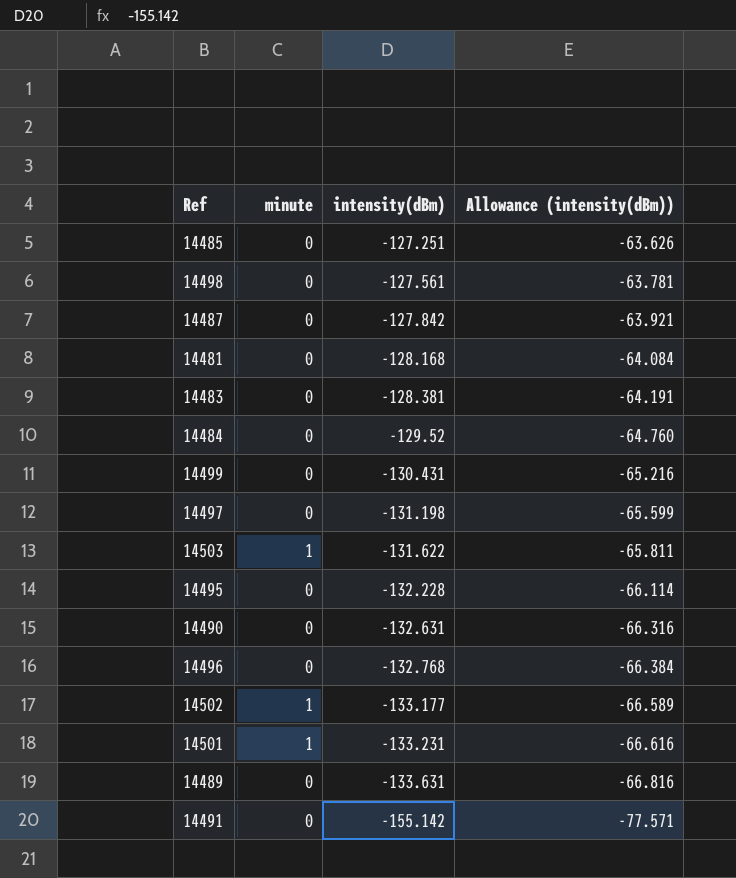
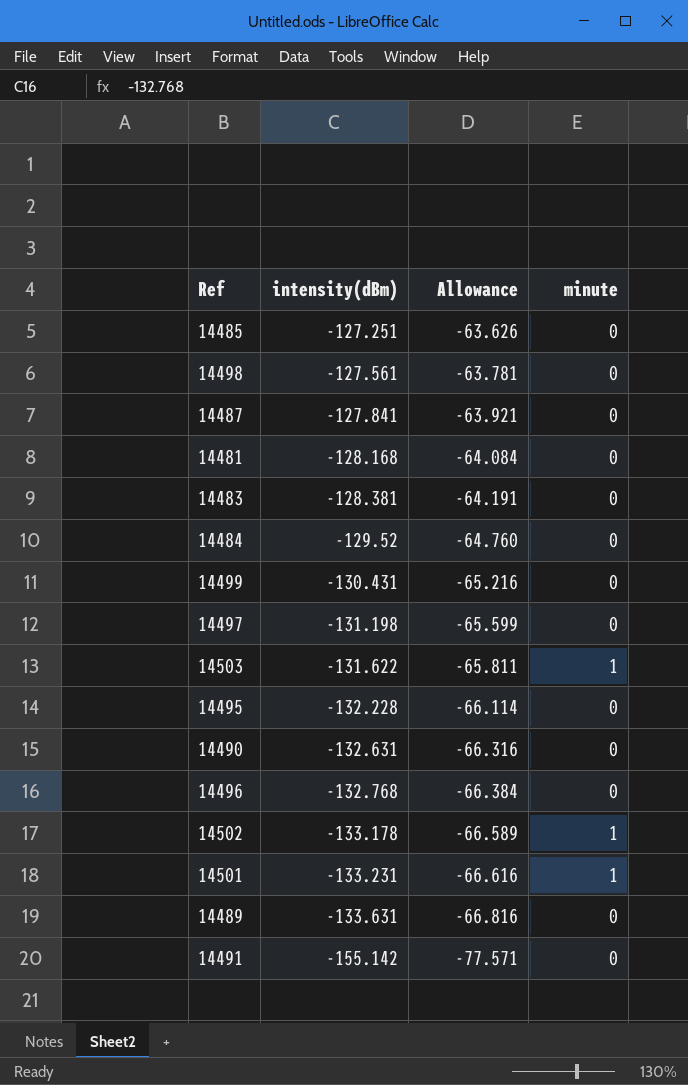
column name: Allowance (intensity(dBm)) -> Allowance
column minute | position: 2 -> 4
14487 | intensity(dBm): -127.842 -> -127.841
14502 | intensity(dBm): -133.177 -> -133.178

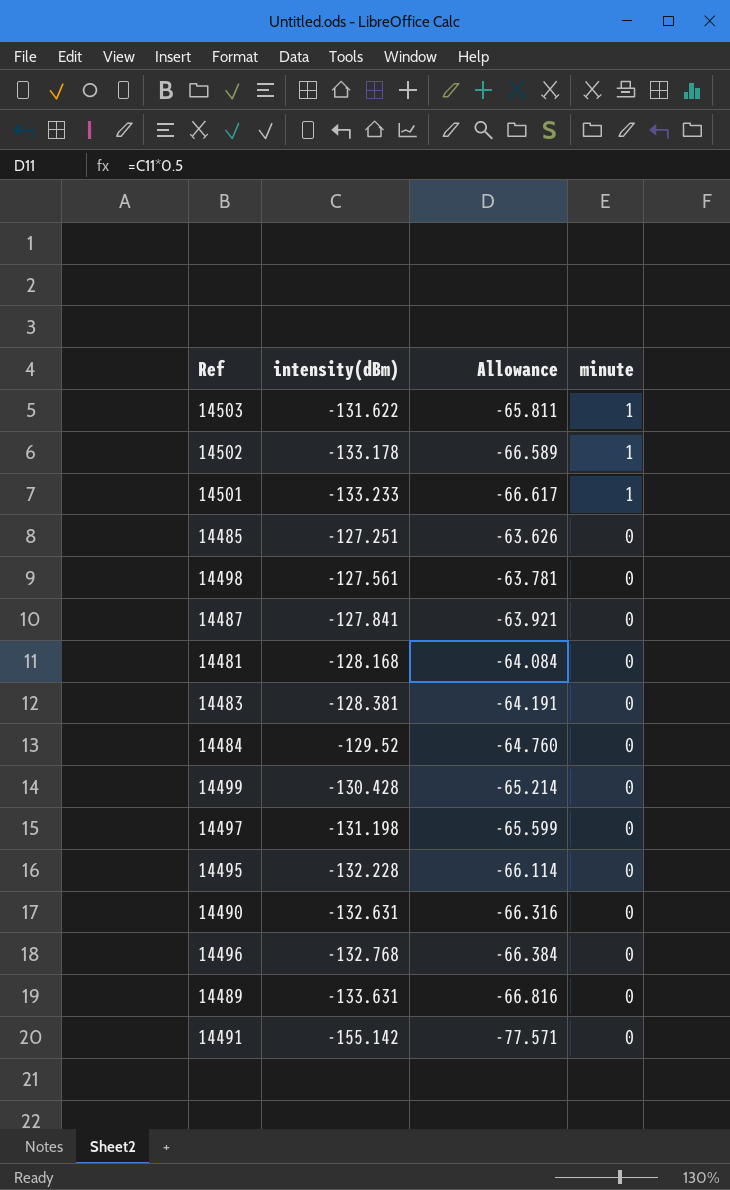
row order: intensity(dBm) descending -> minute descending
14501 | intensity(dBm): -133.231 -> -133.233
14501 | Allowance: -66.616 -> -66.617
14499 | intensity(dBm): -130.431 -> -130.428
14499 | Allowance: -65.216 -> -65.214

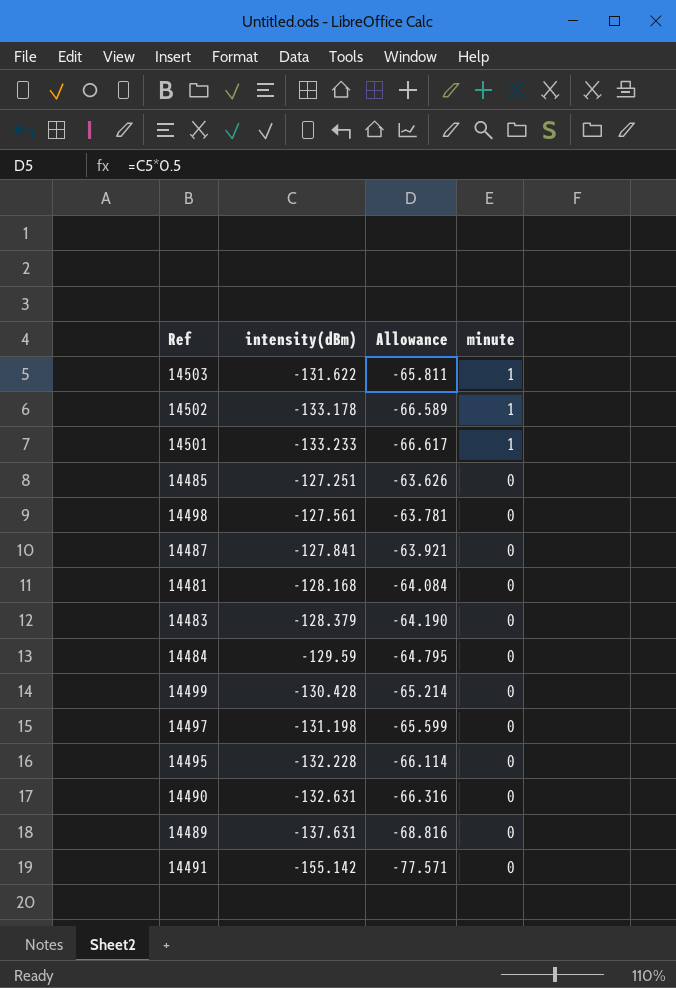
row 14496: -132.768 | -66.384 | 0 -> none
14483 | intensity(dBm): -128.381 -> -128.379
14483 | Allowance: -64.191 -> -64.190
14484 | intensity(dBm): -129.52 -> -129.59
14484 | Allowance: -64.760 -> -64.795
14489 | intensity(dBm): -133.631 -> -137.631
14489 | Allowance: -66.816 -> -68.816

